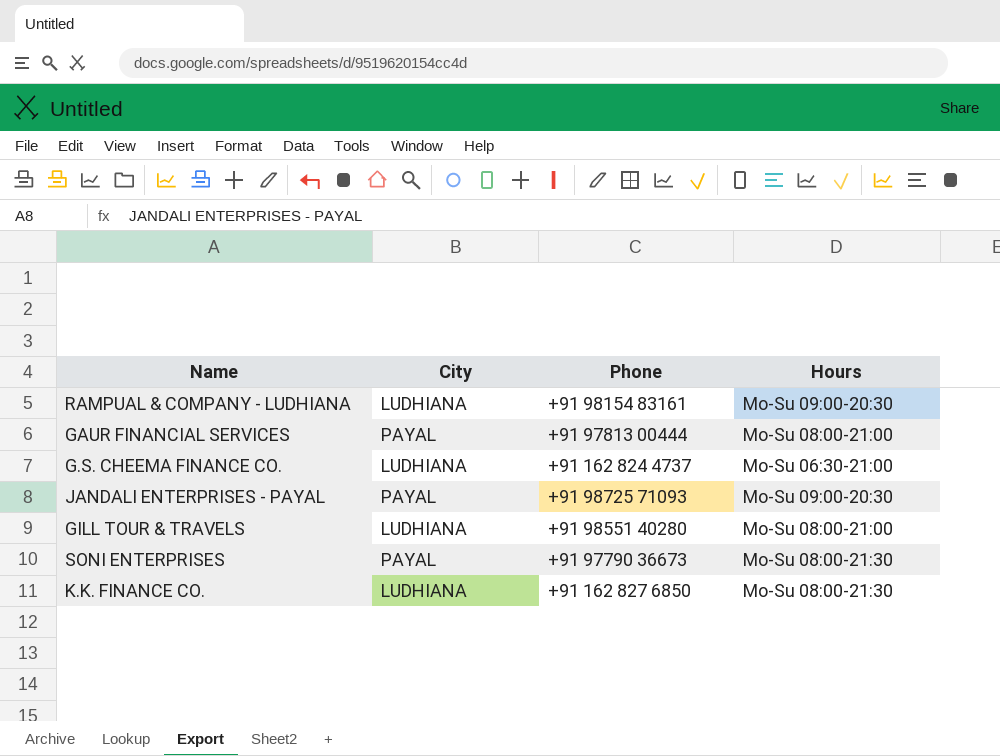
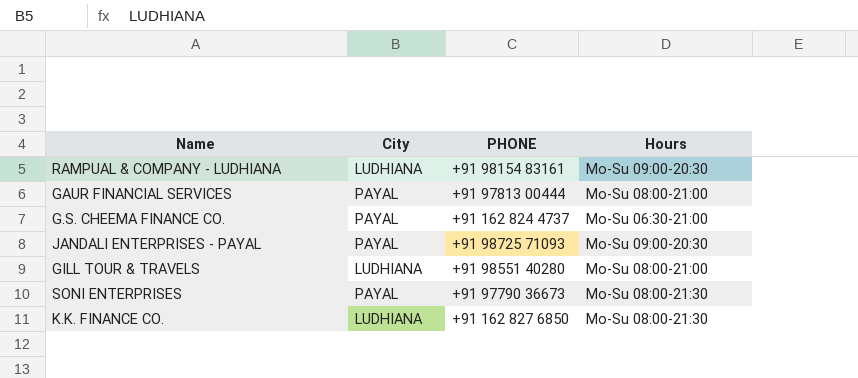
column name: Phone -> PHONE
G.S. CHEEMA FINANCE CO. | City: LUDHIANA -> PAYAL

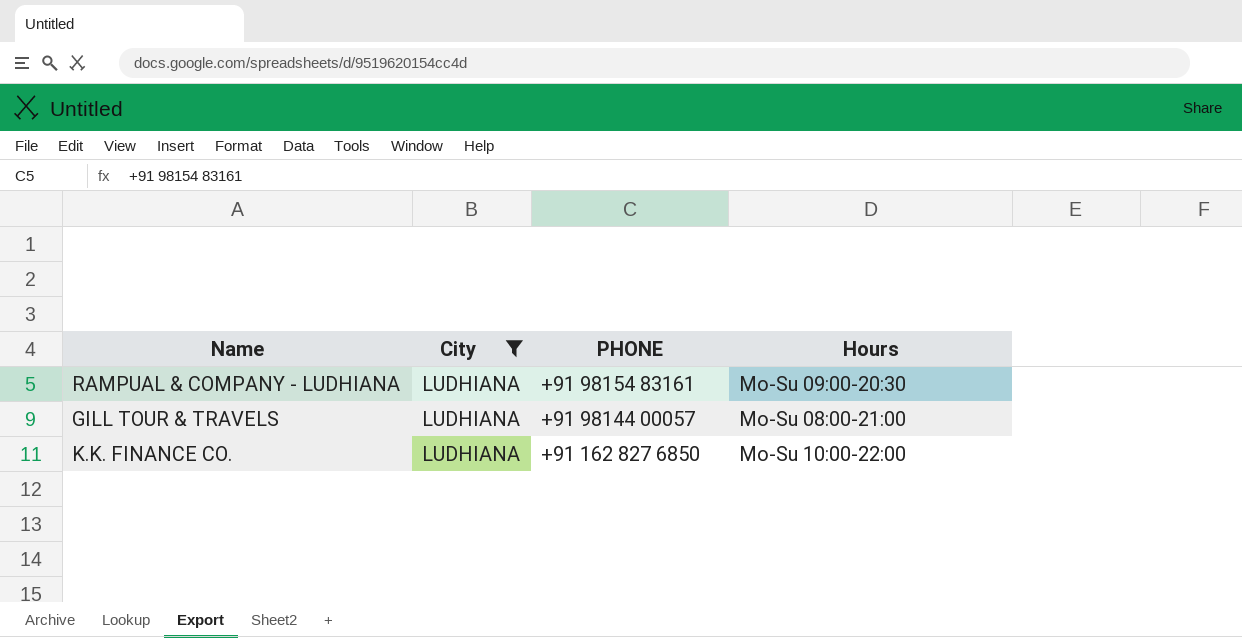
filter: none -> City = LUDHIANA
GILL TOUR & TRAVELS | PHONE: +91 98551 40280 -> +91 98144 00057
K.K. FINANCE CO. | Hours: Mo-Su 08:00-21:30 -> Mo-Su 10:00-22:00

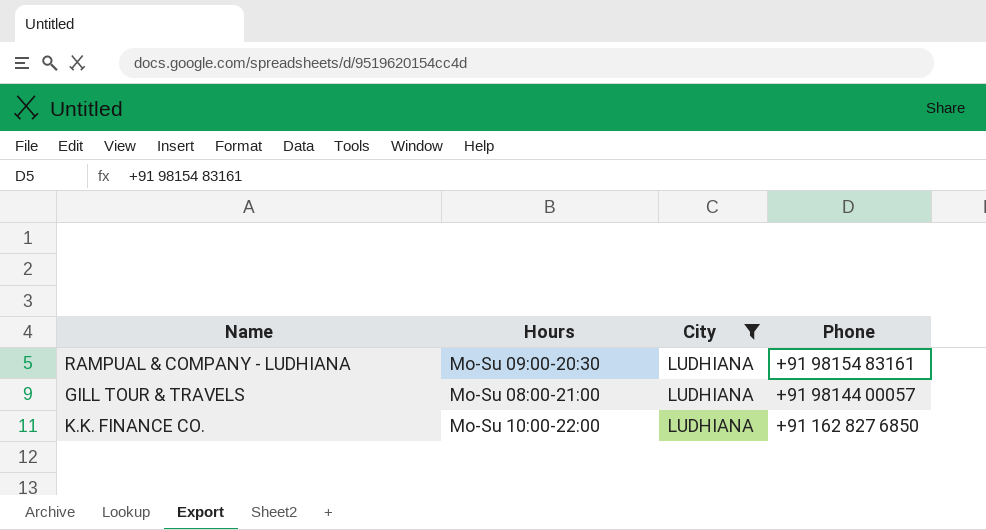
column Hours | position: 4 -> 2
column name: PHONE -> Phone

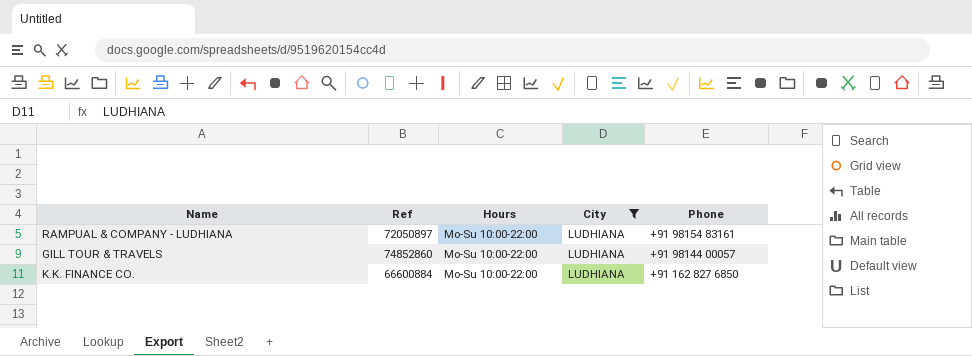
column Ref | position: none -> 2
RAMPUAL & COMPANY - LUDHIANA | Hours: Mo-Su 09:00-20:30 -> Mo-Su 10:00-22:00
GILL TOUR & TRAVELS | Hours: Mo-Su 08:00-21:00 -> Mo-Su 10:00-22:00

